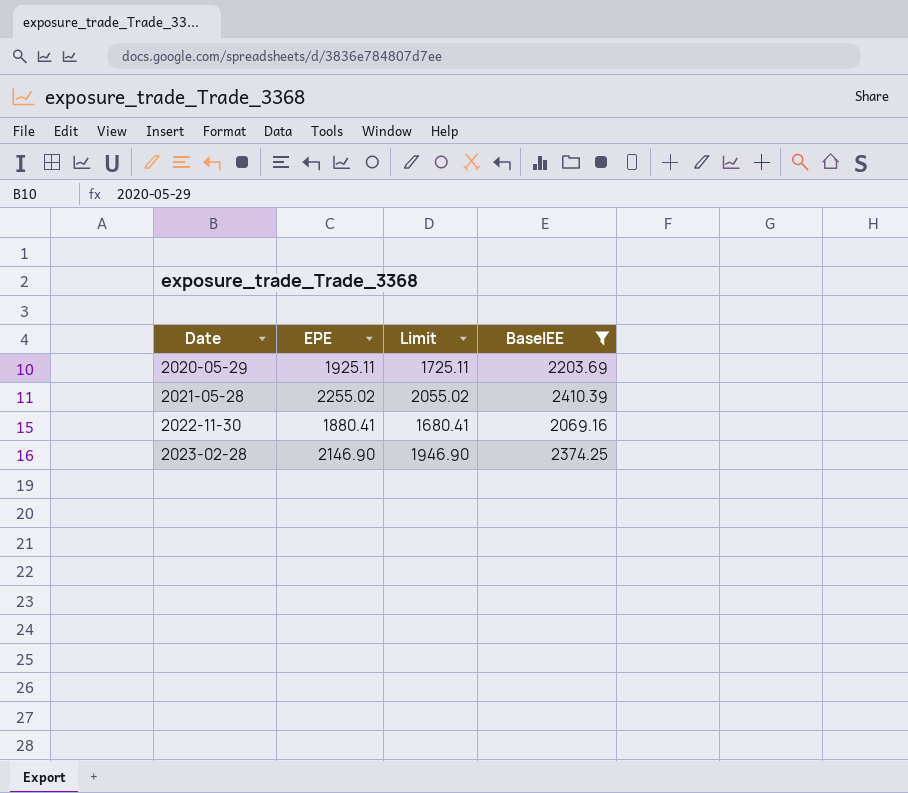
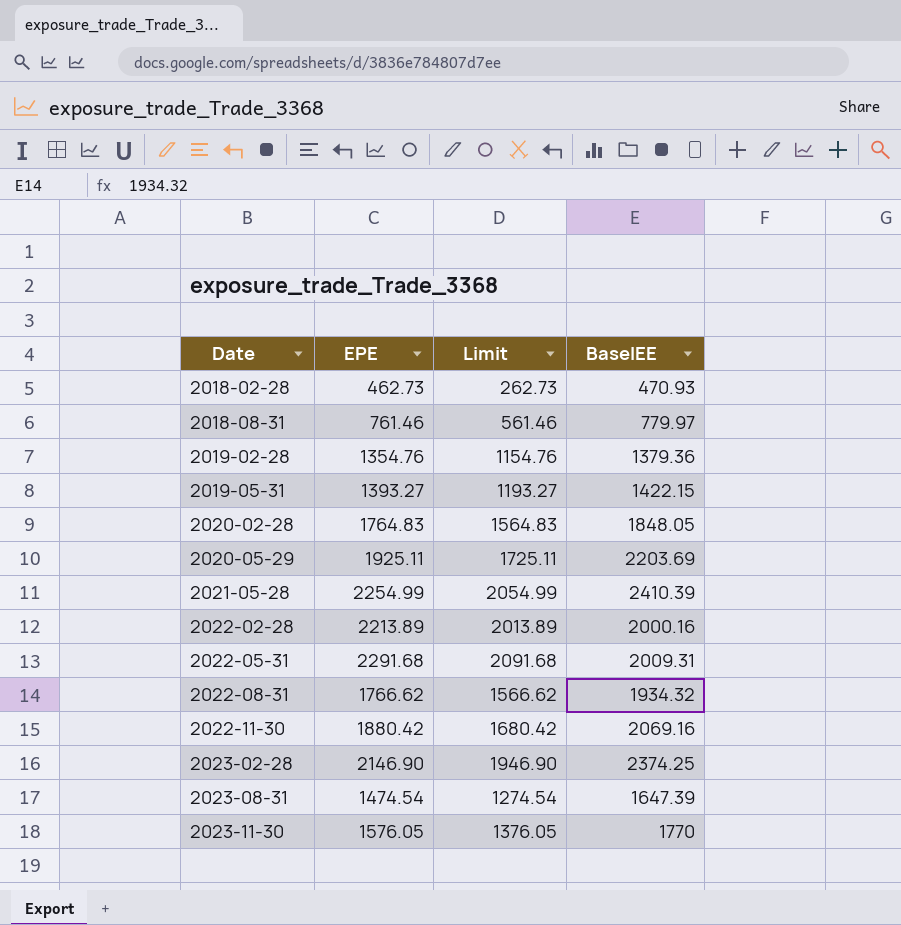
filter: BaselEE >= 2069.16 -> none
2021-05-28 | EPE: 2255.02 -> 2254.99
2021-05-28 | Limit: 2055.02 -> 2054.99
2022-11-30 | EPE: 1880.41 -> 1880.42
2022-11-30 | Limit: 1680.41 -> 1680.42

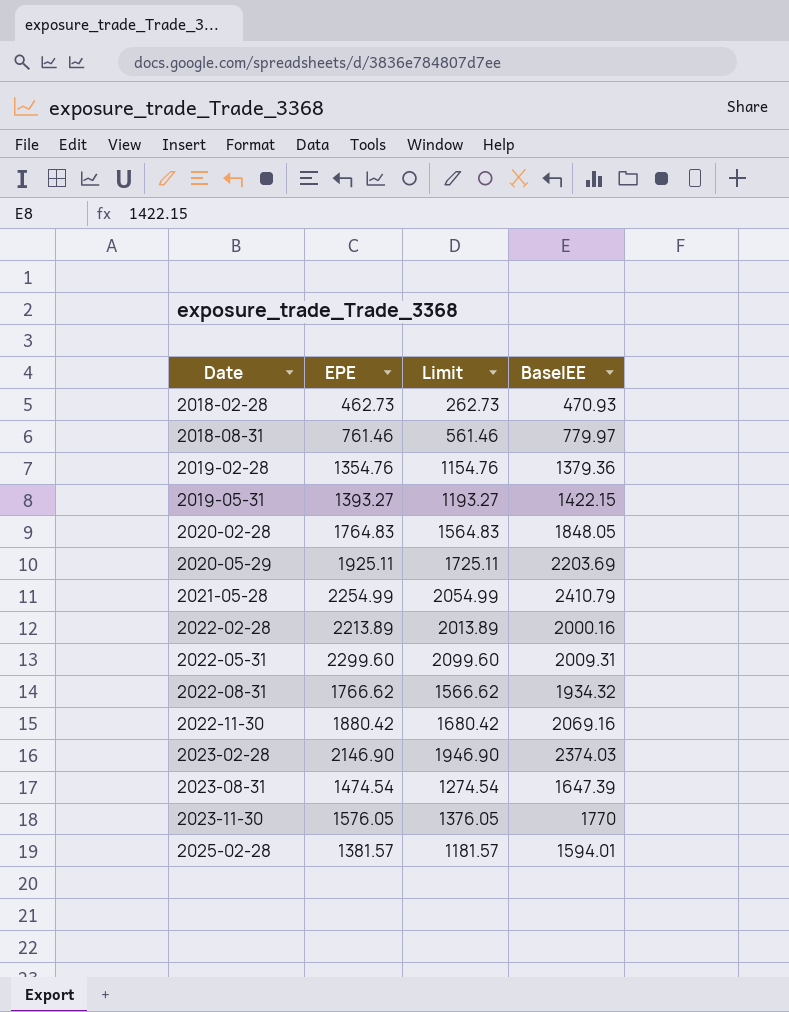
2021-05-28 | BaselEE: 2410.39 -> 2410.79
2022-05-31 | EPE: 2291.68 -> 2299.60
2022-05-31 | Limit: 2091.68 -> 2099.60
2023-02-28 | BaselEE: 2374.25 -> 2374.03
row 2025-02-28: none -> 1381.57 | 1181.57 | 1594.01

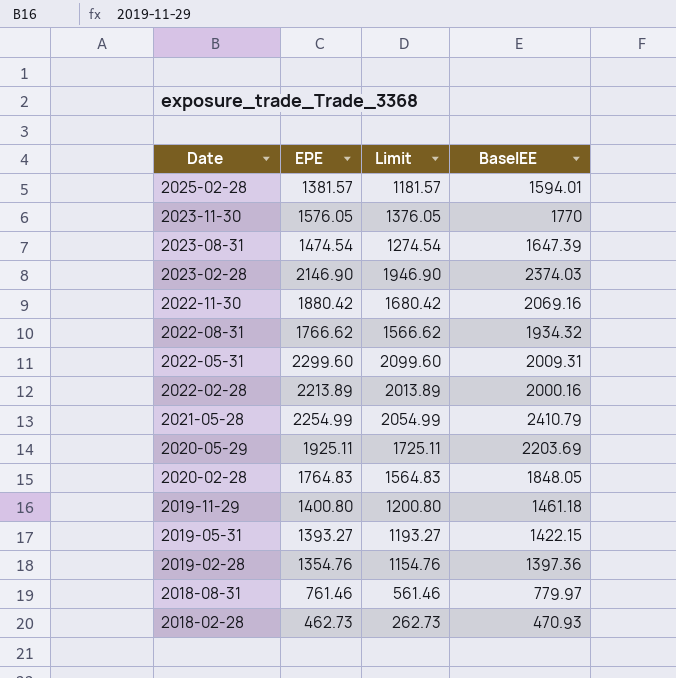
row order: Date ascending -> Date descending
row 2019-11-29: none -> 1400.80 | 1200.80 | 1461.18
2019-02-28 | BaselEE: 1379.36 -> 1397.36

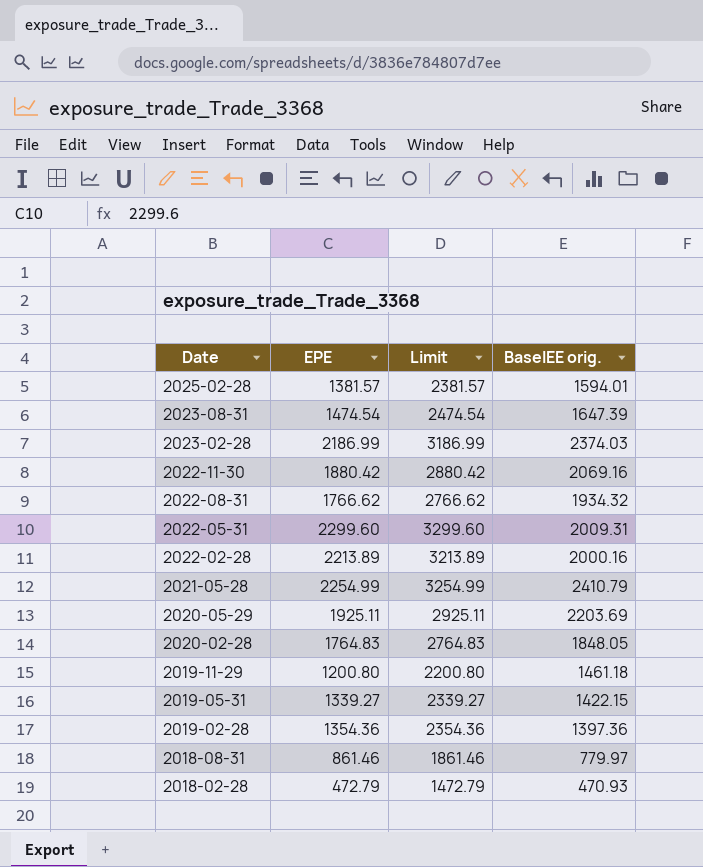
column Limit | formula: [EPE] - 200 -> [EPE] + 1000
column name: BaselEE -> BaselEE orig.
row 2023-11-30: 1576.05 | 1376.05 | 1770 -> none
2023-02-28 | EPE: 2146.90 -> 2186.99
2019-11-29 | EPE: 1400.80 -> 1200.80
2019-05-31 | EPE: 1393.27 -> 1339.27
2019-02-28 | EPE: 1354.76 -> 1354.36
2018-08-31 | EPE: 761.46 -> 861.46
2018-02-28 | EPE: 462.73 -> 472.79

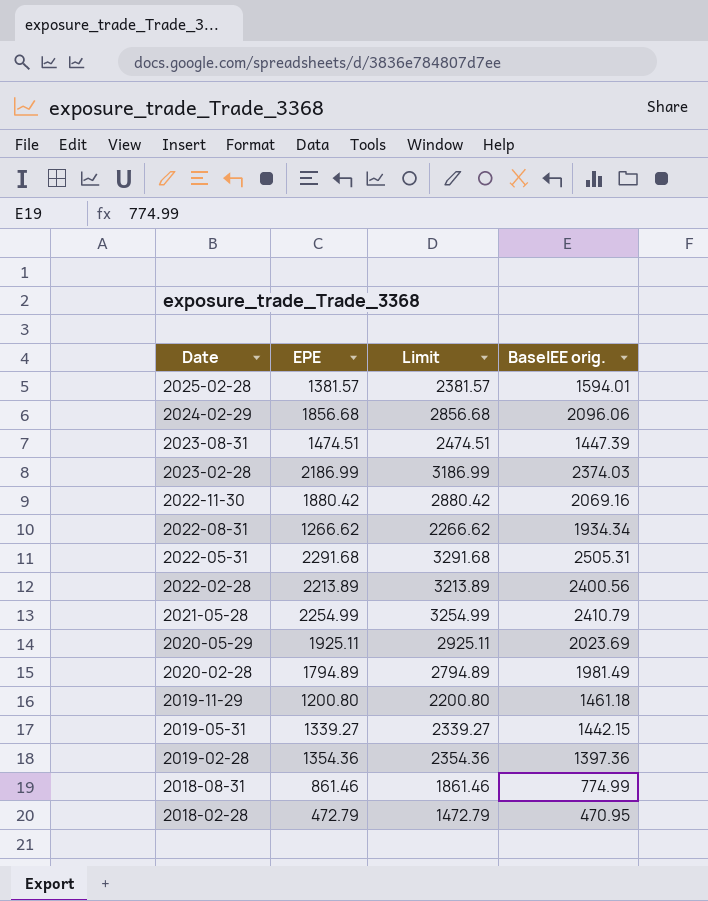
row 2024-02-29: none -> 1856.68 | 2856.68 | 2096.06
2023-08-31 | EPE: 1474.54 -> 1474.51
2023-08-31 | Limit: 2474.54 -> 2474.51
2023-08-31 | BaselEE orig.: 1647.39 -> 1447.39
2022-08-31 | EPE: 1766.62 -> 1266.62
2022-08-31 | Limit: 2766.62 -> 2266.62
2022-08-31 | BaselEE orig.: 1934.32 -> 1934.34
2022-05-31 | EPE: 2299.60 -> 2291.68
2022-05-31 | Limit: 3299.60 -> 3291.68
2022-05-31 | BaselEE orig.: 2009.31 -> 2505.31
2022-02-28 | BaselEE orig.: 2000.16 -> 2400.56
2020-05-29 | BaselEE orig.: 2203.69 -> 2023.69
2020-02-28 | EPE: 1764.83 -> 1794.89
2020-02-28 | Limit: 2764.83 -> 2794.89
2020-02-28 | BaselEE orig.: 1848.05 -> 1981.49
2019-05-31 | BaselEE orig.: 1422.15 -> 1442.15
2018-08-31 | BaselEE orig.: 779.97 -> 774.99
2018-02-28 | BaselEE orig.: 470.93 -> 470.95

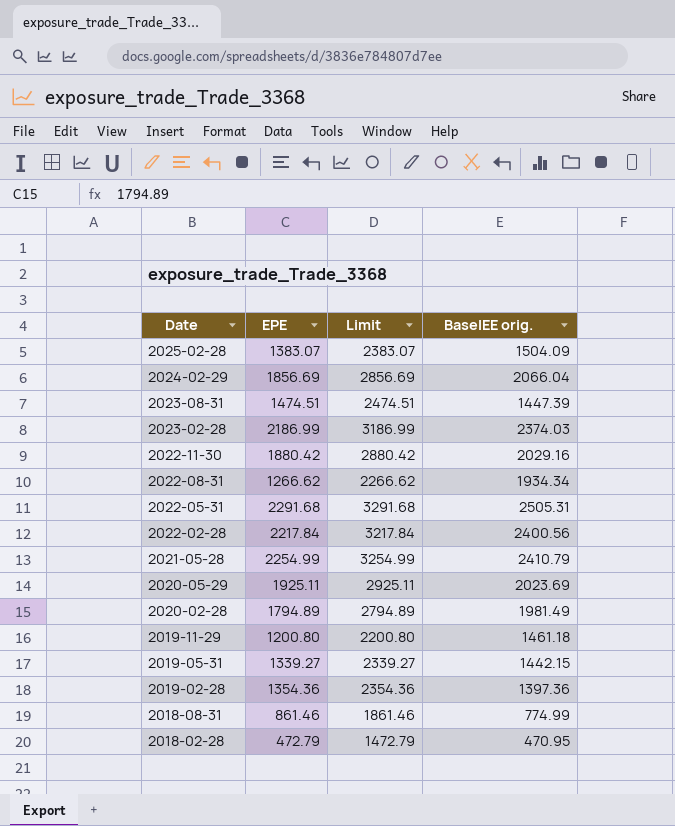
2025-02-28 | EPE: 1381.57 -> 1383.07
2025-02-28 | Limit: 2381.57 -> 2383.07
2025-02-28 | BaselEE orig.: 1594.01 -> 1504.09
2024-02-29 | EPE: 1856.68 -> 1856.69
2024-02-29 | Limit: 2856.68 -> 2856.69
2024-02-29 | BaselEE orig.: 2096.06 -> 2066.04
2022-11-30 | BaselEE orig.: 2069.16 -> 2029.16
2022-02-28 | EPE: 2213.89 -> 2217.84
2022-02-28 | Limit: 3213.89 -> 3217.84

